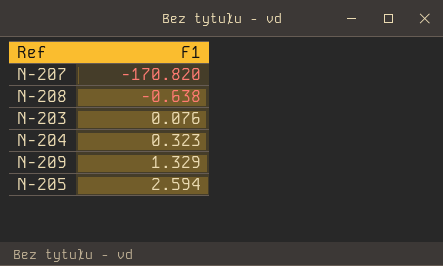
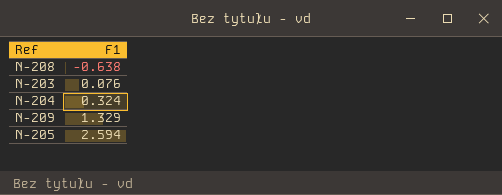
row N-207: -170.820 -> none
N-204 | F1: 0.323 -> 0.324

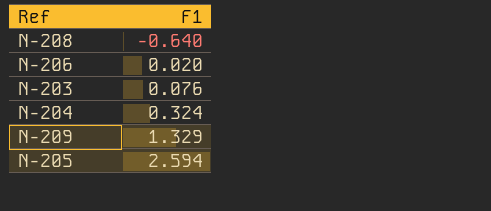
N-208 | F1: -0.638 -> -0.640
row N-206: none -> 0.020

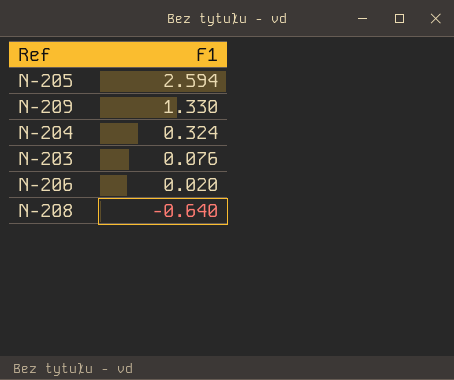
row order: F1 ascending -> F1 descending
N-209 | F1: 1.329 -> 1.330

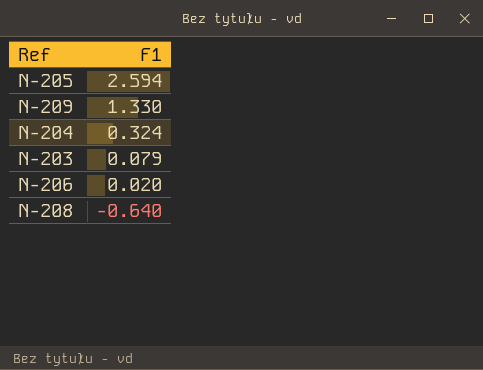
N-203 | F1: 0.076 -> 0.079

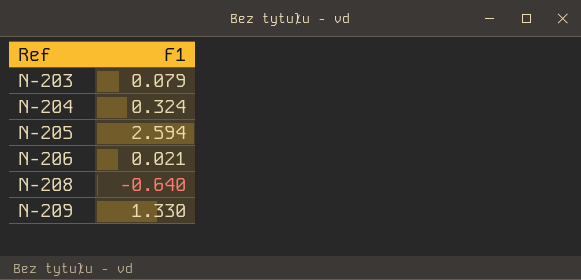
row order: F1 descending -> Ref ascending
N-206 | F1: 0.020 -> 0.021

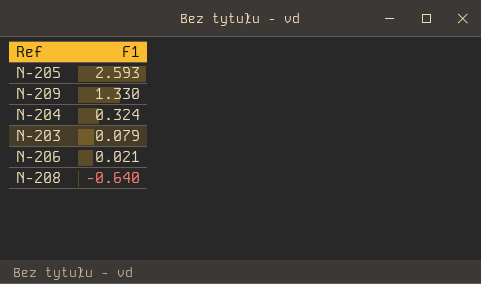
row order: Ref ascending -> F1 descending
N-205 | F1: 2.594 -> 2.593

